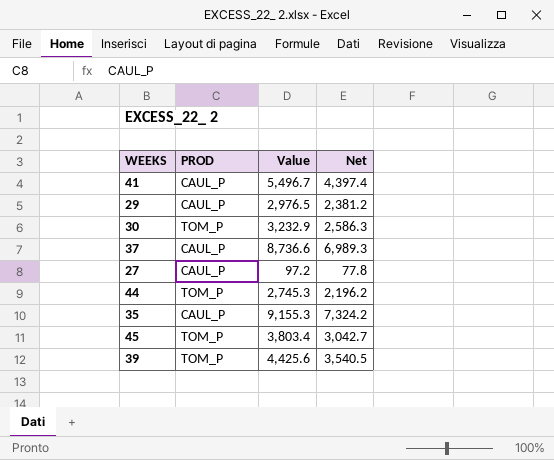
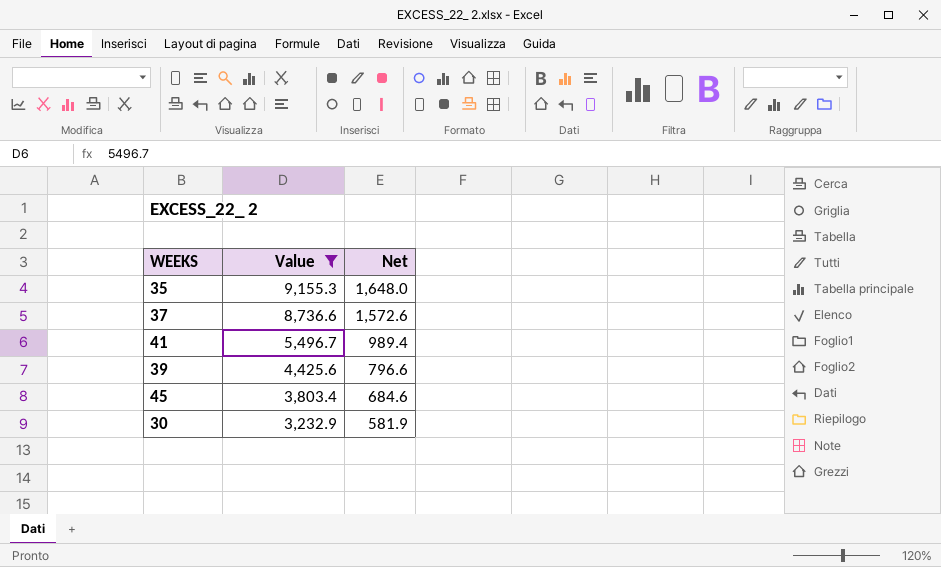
filter: none -> Value >= 3,232.9
row order: none -> Value descending
column PROD | position: 2 -> none
column Net | formula: [Value] * 0.8 -> [Value] * 0.18

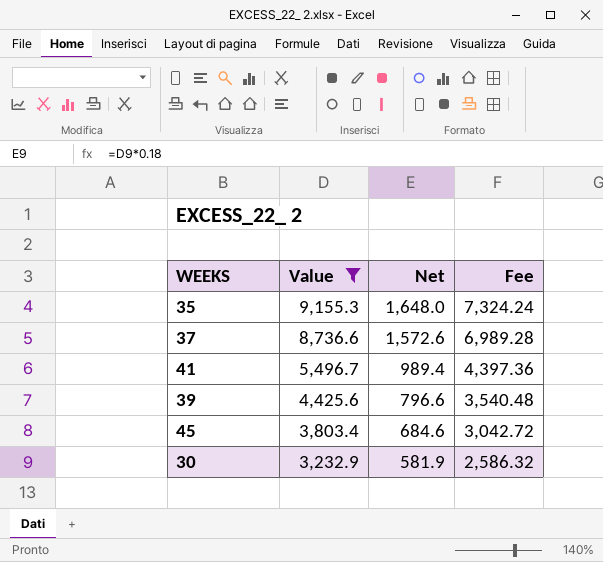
column Fee | formula: none -> [Value] * 0.8

